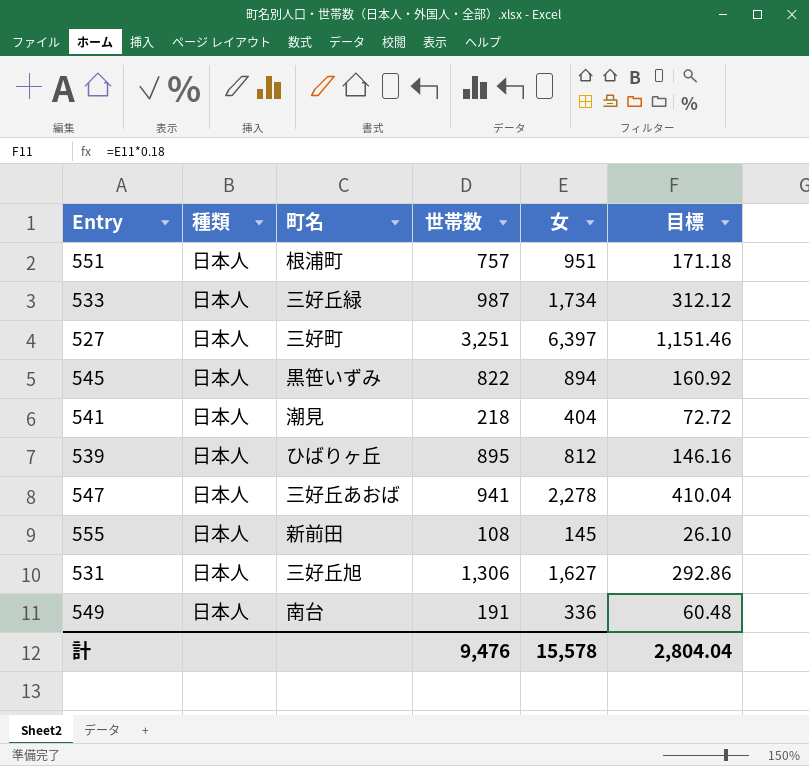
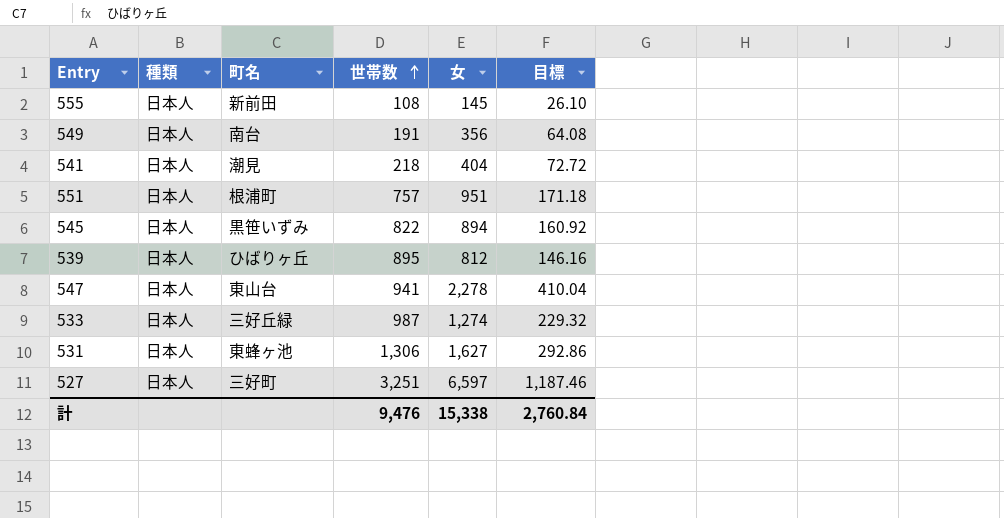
row order: none -> 世帯数 ascending
549 | 女: 336 -> 356
549 | 目標: 60.48 -> 64.08
547 | 町名: 三好丘あおば -> 東山台
533 | 女: 1,734 -> 1,274
533 | 目標: 312.12 -> 229.32
531 | 町名: 三好丘旭 -> 東蜂ヶ池
527 | 女: 6,397 -> 6,597
527 | 目標: 1,151.46 -> 1,187.46
計 | 女: 15,578 -> 15,338
計 | 目標: 2,804.04 -> 2,760.84

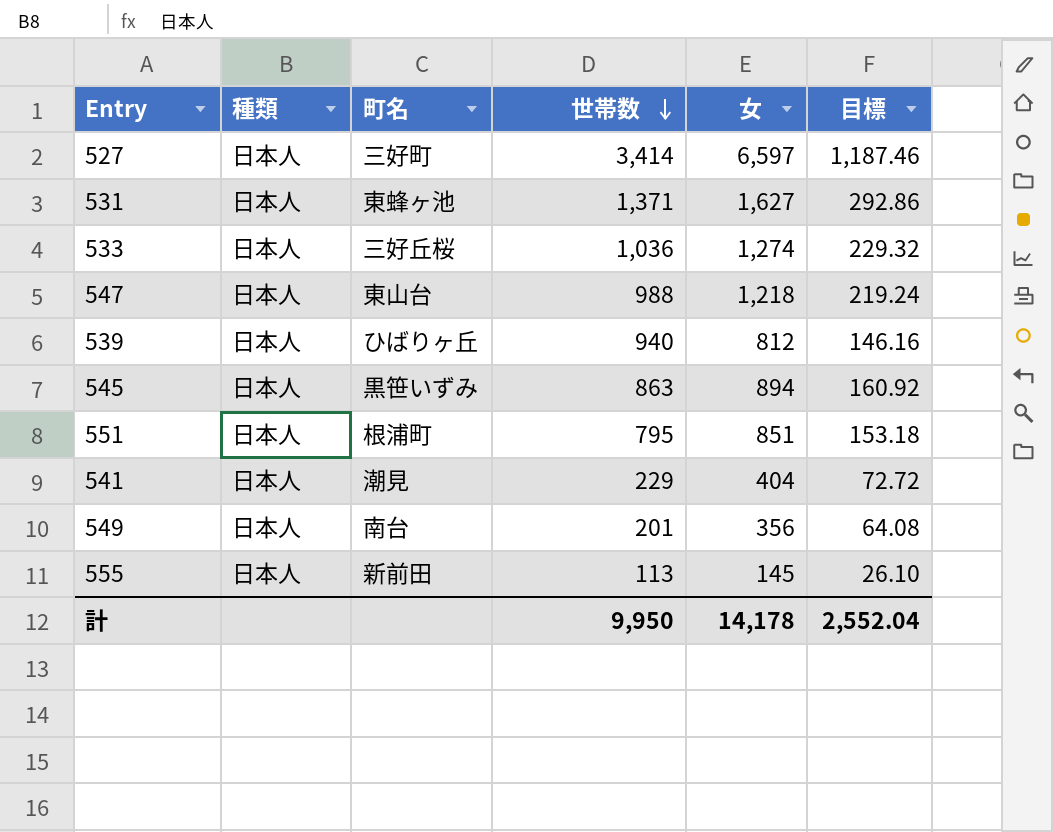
row order: 世帯数 ascending -> 世帯数 descending
527 | 世帯数: 3,251 -> 3,414
531 | 世帯数: 1,306 -> 1,371
533 | 町名: 三好丘緑 -> 三好丘桜
533 | 世帯数: 987 -> 1,036
547 | 世帯数: 941 -> 988
547 | 女: 2,278 -> 1,218
547 | 目標: 410.04 -> 219.24
539 | 世帯数: 895 -> 940
545 | 世帯数: 822 -> 863
551 | 世帯数: 757 -> 795
551 | 女: 951 -> 851
551 | 目標: 171.18 -> 153.18
541 | 世帯数: 218 -> 229
549 | 世帯数: 191 -> 201
555 | 世帯数: 108 -> 113
計 | 世帯数: 9,476 -> 9,950
計 | 女: 15,338 -> 14,178
計 | 目標: 2,760.84 -> 2,552.04

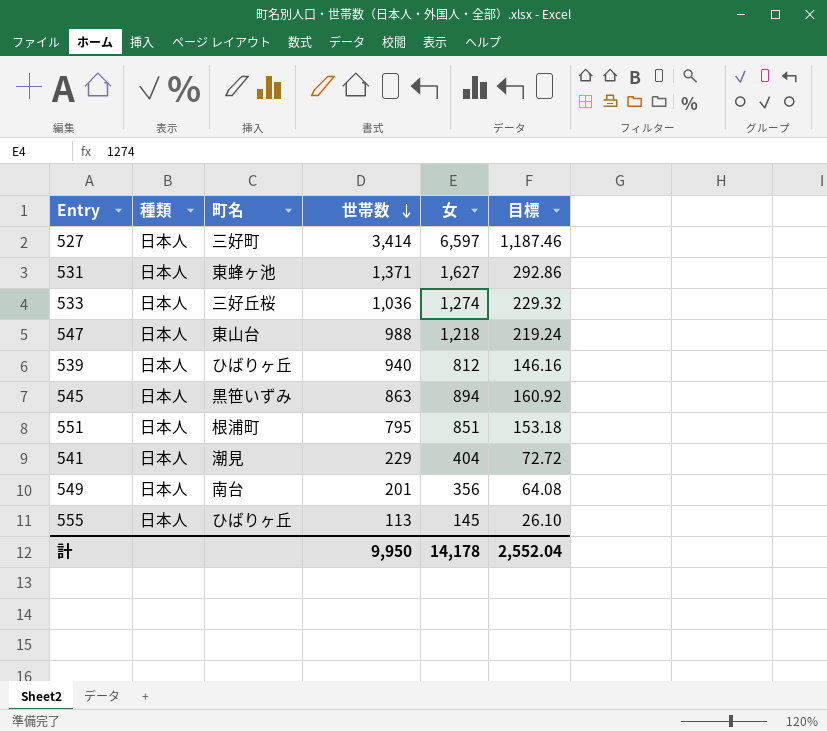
555 | 町名: 新前田 -> ひばりヶ丘

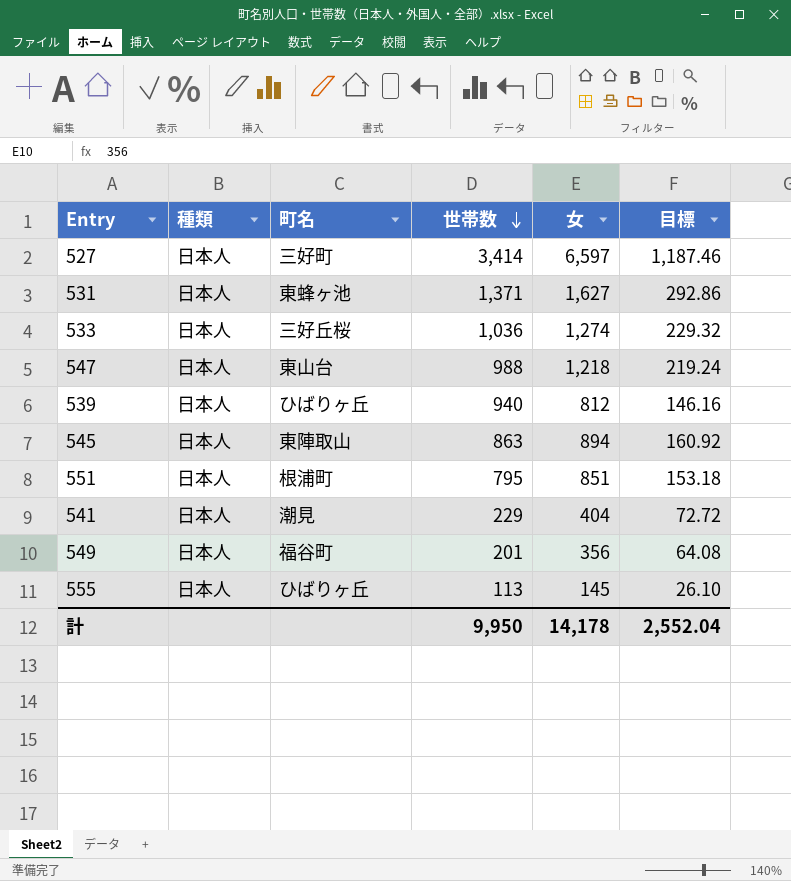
545 | 町名: 黒笹いずみ -> 東陣取山
549 | 町名: 南台 -> 福谷町

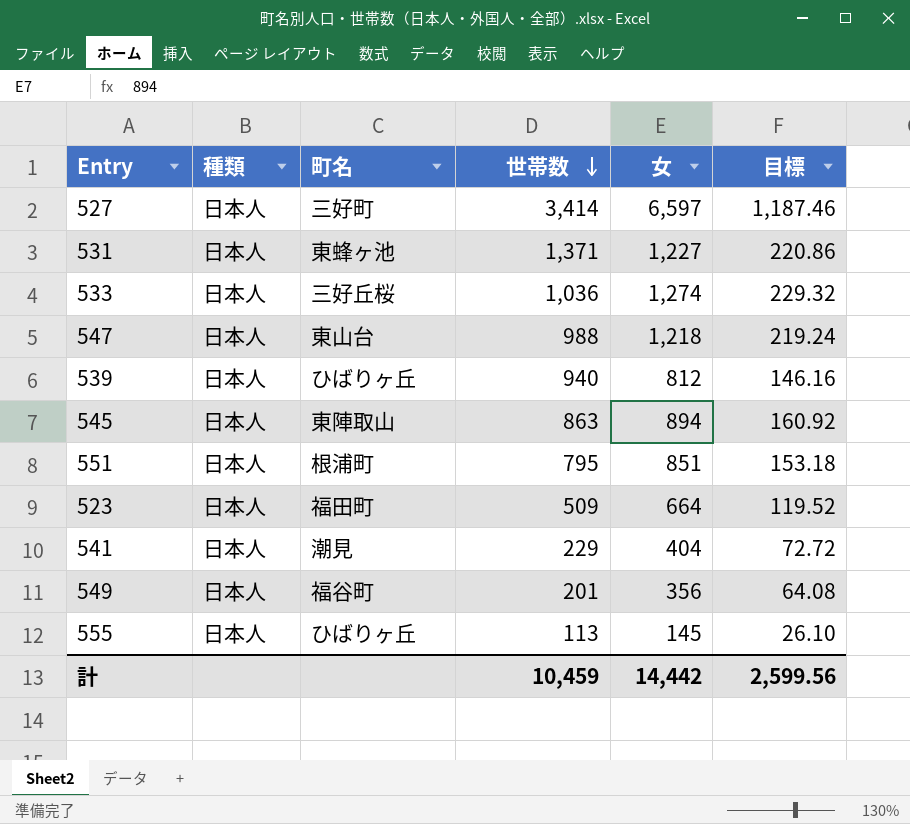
531 | 女: 1,627 -> 1,227
531 | 目標: 292.86 -> 220.86
row 523: none -> 日本人 | 福田町 | 509 | 664 | 119.52
計 | 世帯数: 9,950 -> 10,459
計 | 女: 14,178 -> 14,442
計 | 目標: 2,552.04 -> 2,599.56

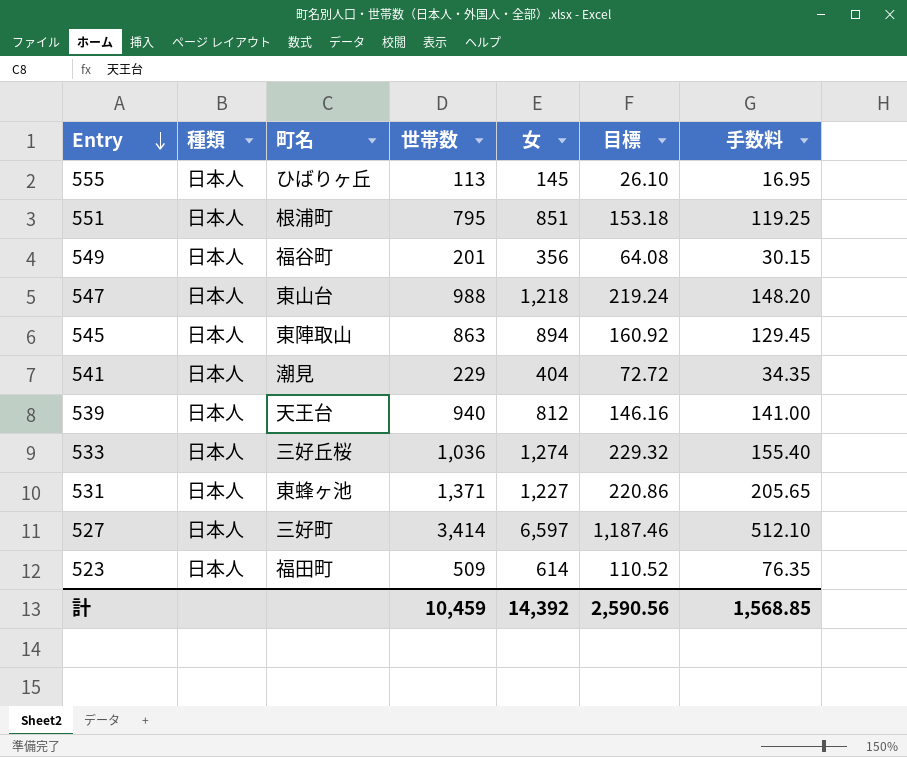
row order: 世帯数 descending -> Entry descending
column 手数料 | formula: none -> [世帯数] * 0.15
539 | 町名: ひばりヶ丘 -> 天王台
523 | 女: 664 -> 614
523 | 目標: 119.52 -> 110.52
計 | 女: 14,442 -> 14,392
計 | 目標: 2,599.56 -> 2,590.56

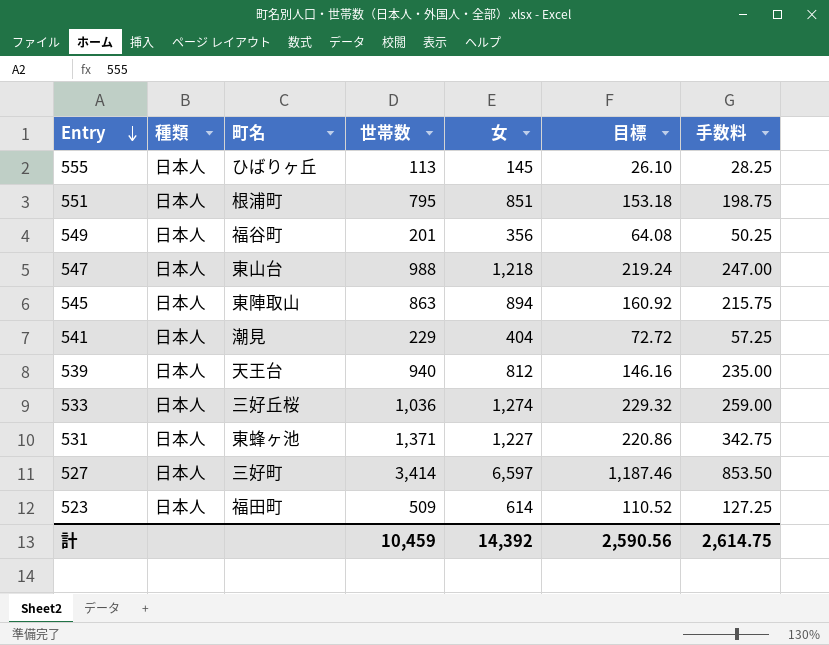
column 手数料 | formula: [世帯数] * 0.15 -> [世帯数] * 0.25
計 | 手数料: 1,568.85 -> 2,614.75

